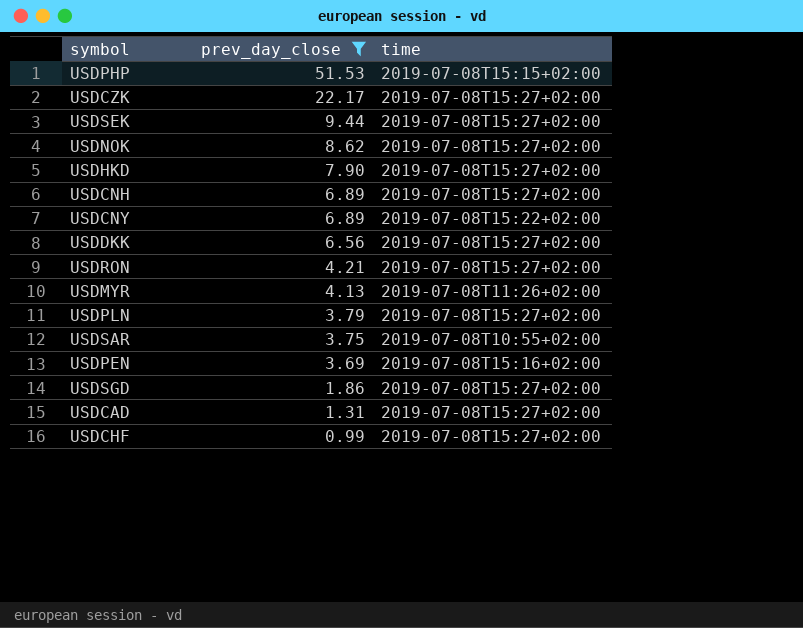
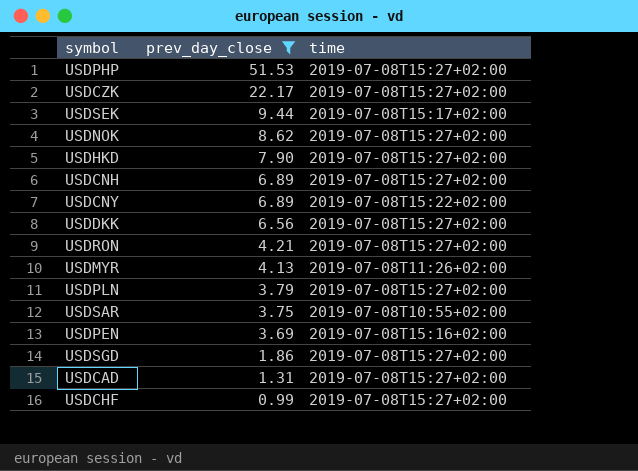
USDPHP | time: 2019-07-08T15:15+02:00 -> 2019-07-08T15:27+02:00
USDSEK | time: 2019-07-08T15:27+02:00 -> 2019-07-08T15:17+02:00

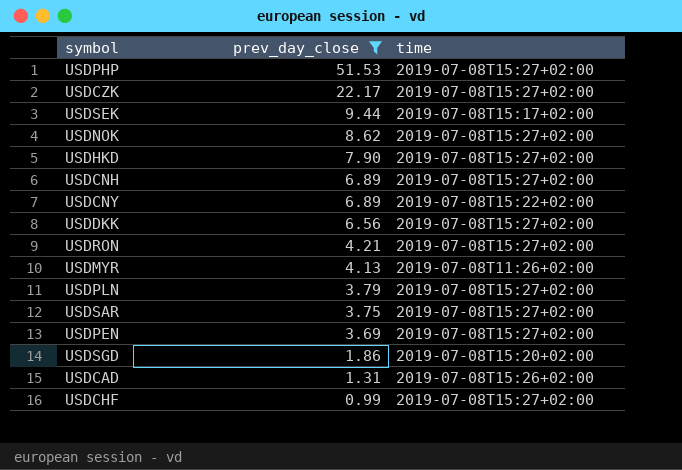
USDSAR | time: 2019-07-08T10:55+02:00 -> 2019-07-08T15:27+02:00
USDPEN | time: 2019-07-08T15:16+02:00 -> 2019-07-08T15:27+02:00
USDSGD | time: 2019-07-08T15:27+02:00 -> 2019-07-08T15:20+02:00
USDCAD | time: 2019-07-08T15:27+02:00 -> 2019-07-08T15:26+02:00

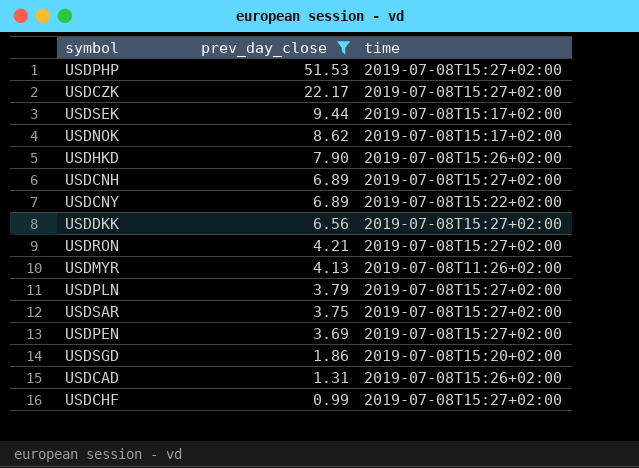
USDNOK | time: 2019-07-08T15:27+02:00 -> 2019-07-08T15:17+02:00
USDHKD | time: 2019-07-08T15:27+02:00 -> 2019-07-08T15:26+02:00

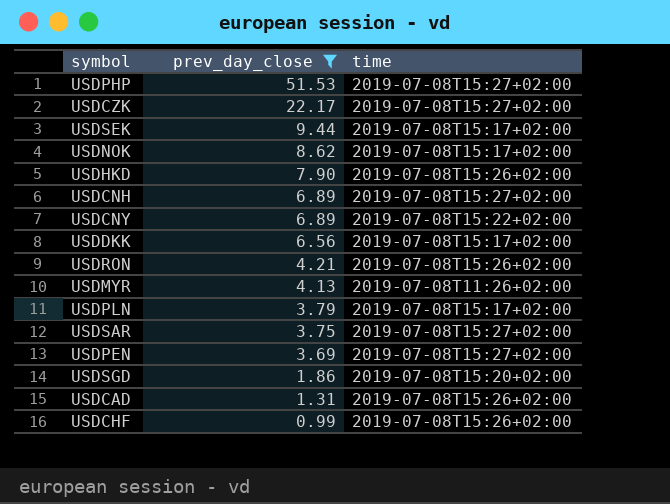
USDDKK | time: 2019-07-08T15:27+02:00 -> 2019-07-08T15:17+02:00
USDRON | time: 2019-07-08T15:27+02:00 -> 2019-07-08T15:26+02:00
USDPLN | time: 2019-07-08T15:27+02:00 -> 2019-07-08T15:17+02:00
USDCHF | time: 2019-07-08T15:27+02:00 -> 2019-07-08T15:26+02:00

